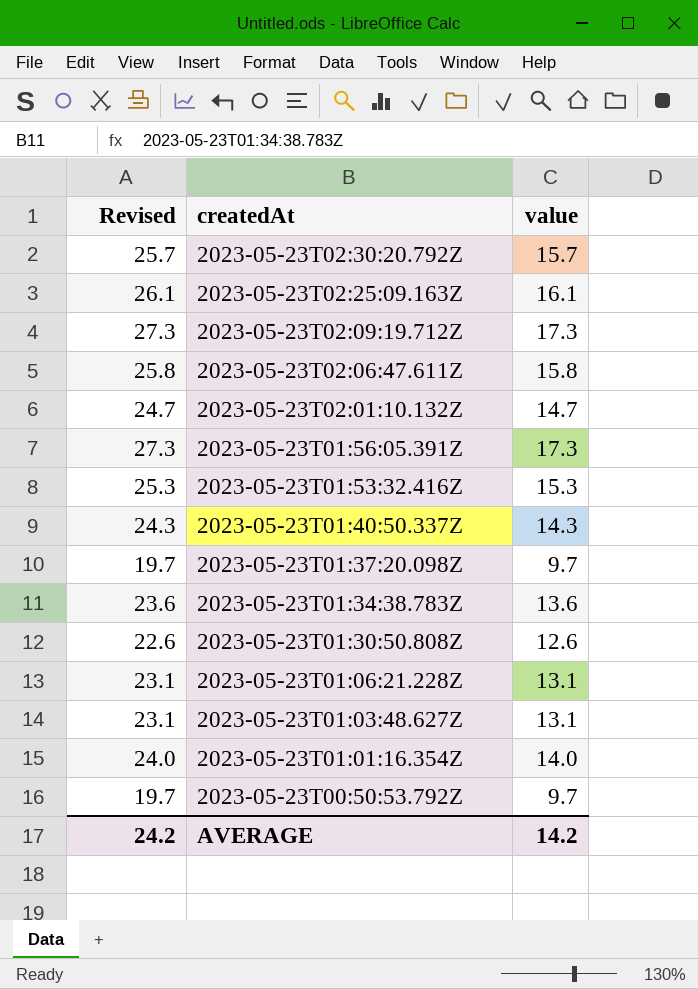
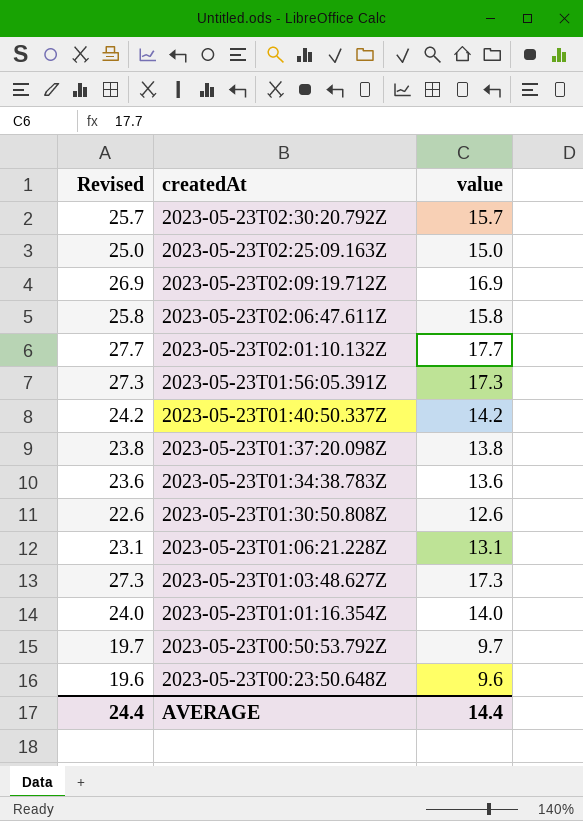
row 2023-05-23T01:53:32.416Z: 25.3 | 15.3 -> none
2023-05-23T02:25:09.163Z | Revised: 26.1 -> 25.0
2023-05-23T02:25:09.163Z | value: 16.1 -> 15.0
2023-05-23T02:09:19.712Z | Revised: 27.3 -> 26.9
2023-05-23T02:09:19.712Z | value: 17.3 -> 16.9
2023-05-23T02:01:10.132Z | Revised: 24.7 -> 27.7
2023-05-23T02:01:10.132Z | value: 14.7 -> 17.7
2023-05-23T01:40:50.337Z | Revised: 24.3 -> 24.2
2023-05-23T01:40:50.337Z | value: 14.3 -> 14.2
2023-05-23T01:37:20.098Z | Revised: 19.7 -> 23.8
2023-05-23T01:37:20.098Z | value: 9.7 -> 13.8
2023-05-23T01:03:48.627Z | Revised: 23.1 -> 27.3
2023-05-23T01:03:48.627Z | value: 13.1 -> 17.3
row 2023-05-23T00:23:50.648Z: none -> 19.6 | 9.6
AVERAGE | Revised: 24.2 -> 24.4
AVERAGE | value: 14.2 -> 14.4

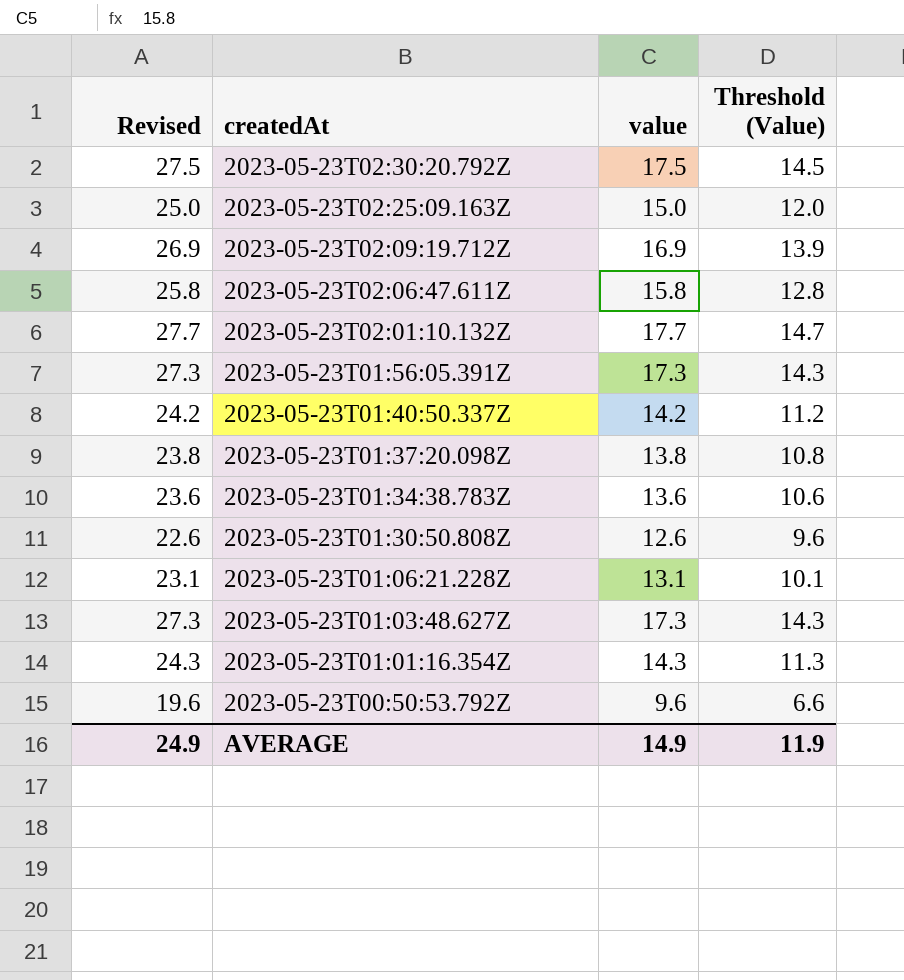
column Threshold (Value) | formula: none -> [value] - 3
row 2023-05-23T00:23:50.648Z: 19.6 | 9.6 -> none
2023-05-23T02:30:20.792Z | Revised: 25.7 -> 27.5
2023-05-23T02:30:20.792Z | value: 15.7 -> 17.5
2023-05-23T01:01:16.354Z | Revised: 24.0 -> 24.3
2023-05-23T01:01:16.354Z | value: 14.0 -> 14.3
2023-05-23T00:50:53.792Z | Revised: 19.7 -> 19.6
2023-05-23T00:50:53.792Z | value: 9.7 -> 9.6
AVERAGE | Revised: 24.4 -> 24.9
AVERAGE | value: 14.4 -> 14.9

